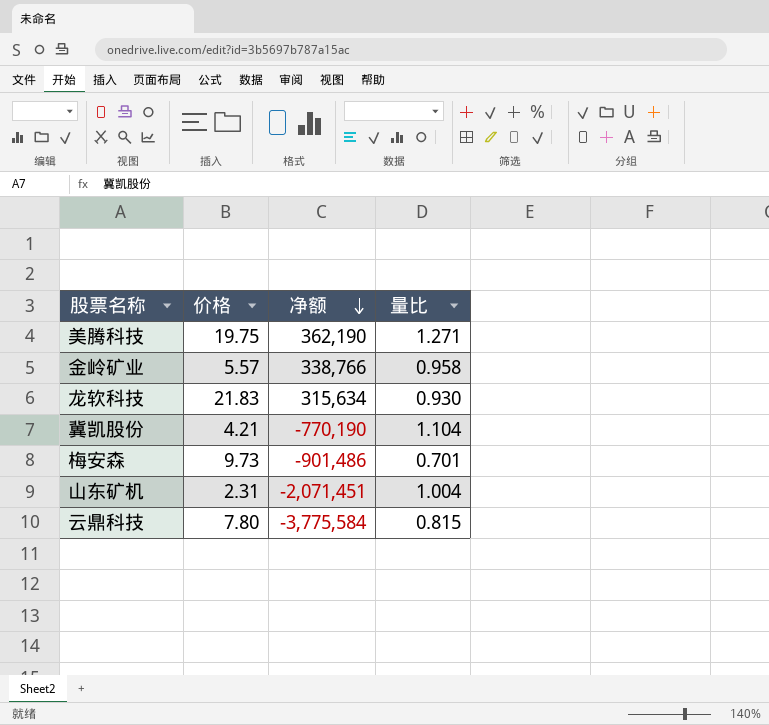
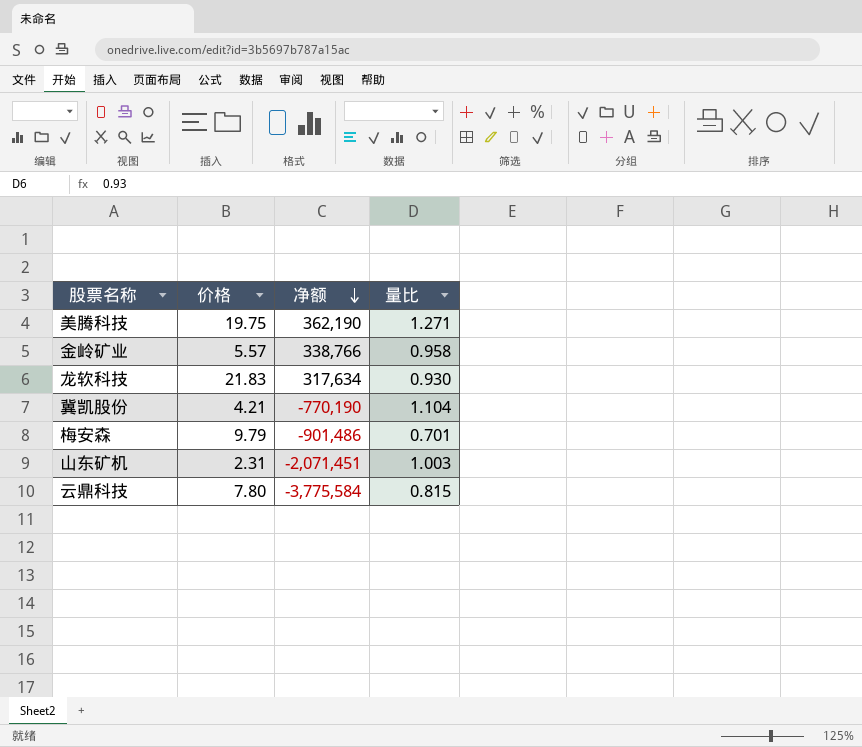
龙软科技 | 净额: 315,634 -> 317,634
梅安森 | 价格: 9.73 -> 9.79
山东矿机 | 量比: 1.004 -> 1.003

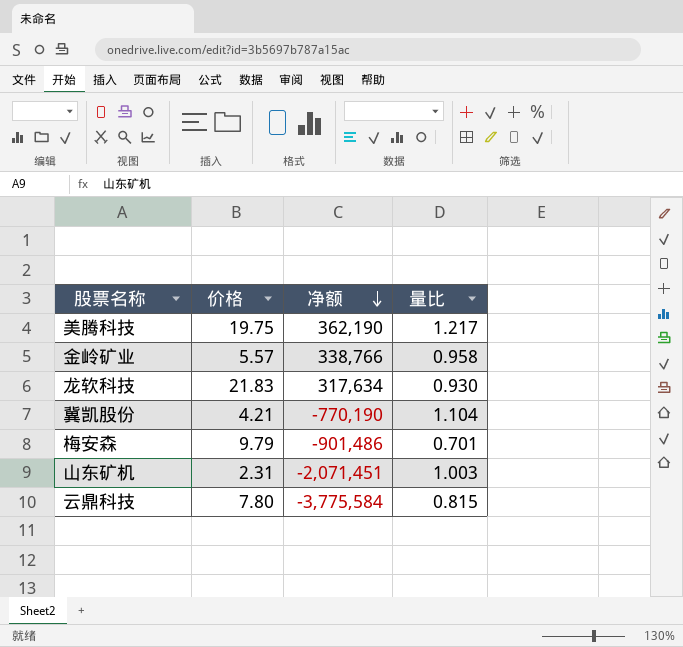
美腾科技 | 量比: 1.271 -> 1.217

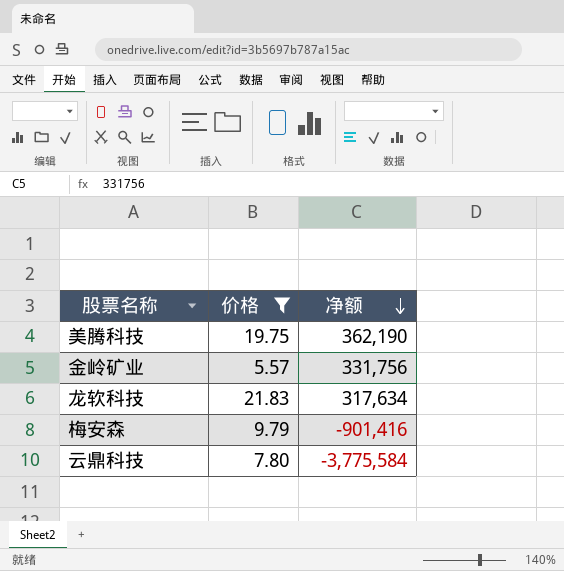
filter: none -> 价格 >= 5.57
column 量比 | position: 4 -> none
金岭矿业 | 净额: 338,766 -> 331,756
梅安森 | 净额: -901,486 -> -901,416

